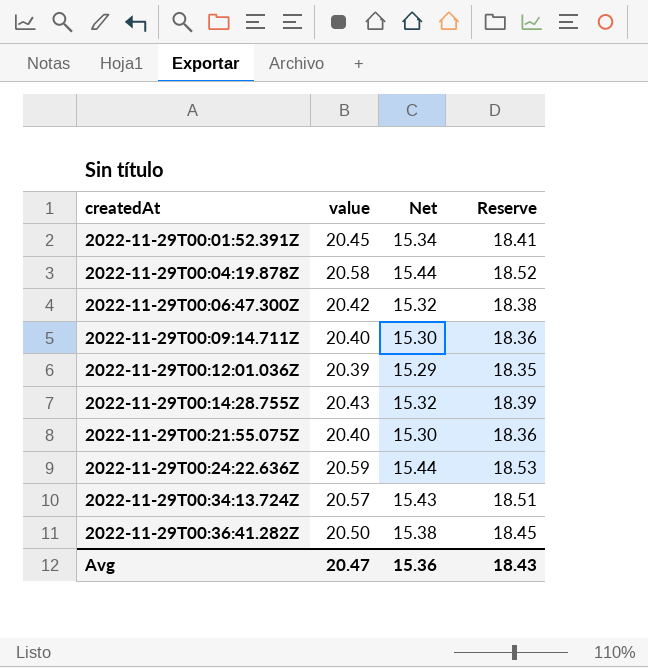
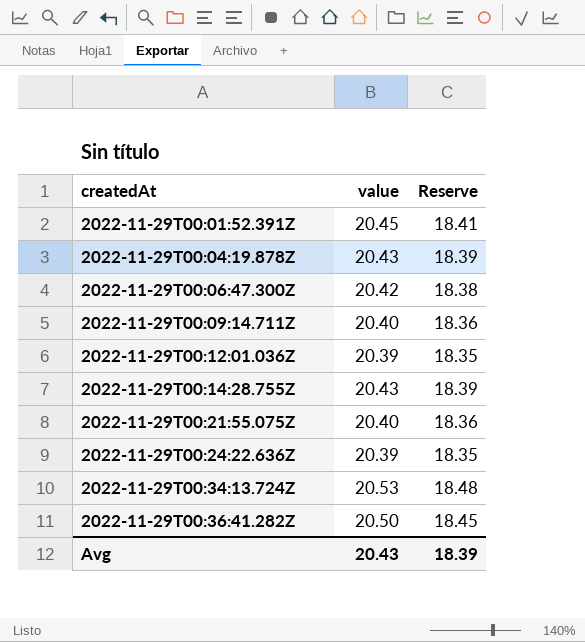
column Net | formula: [value] * 0.75 -> none
2022-11-29T00:04:19.878Z | value: 20.58 -> 20.43
2022-11-29T00:04:19.878Z | Reserve: 18.52 -> 18.39
2022-11-29T00:24:22.636Z | value: 20.59 -> 20.39
2022-11-29T00:24:22.636Z | Reserve: 18.53 -> 18.35
2022-11-29T00:34:13.724Z | value: 20.57 -> 20.53
2022-11-29T00:34:13.724Z | Reserve: 18.51 -> 18.48
Avg | value: 20.47 -> 20.43
Avg | Reserve: 18.43 -> 18.39

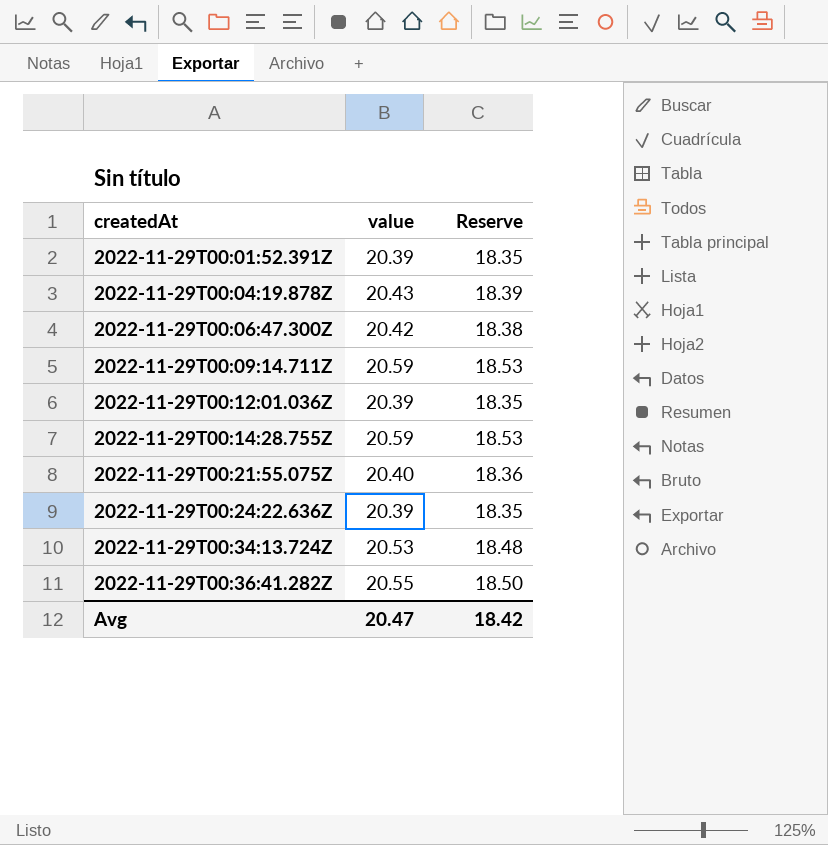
2022-11-29T00:01:52.391Z | value: 20.45 -> 20.39
2022-11-29T00:01:52.391Z | Reserve: 18.41 -> 18.35
2022-11-29T00:09:14.711Z | value: 20.40 -> 20.59
2022-11-29T00:09:14.711Z | Reserve: 18.36 -> 18.53
2022-11-29T00:14:28.755Z | value: 20.43 -> 20.59
2022-11-29T00:14:28.755Z | Reserve: 18.39 -> 18.53
2022-11-29T00:36:41.282Z | value: 20.50 -> 20.55
2022-11-29T00:36:41.282Z | Reserve: 18.45 -> 18.50
Avg | value: 20.43 -> 20.47
Avg | Reserve: 18.39 -> 18.42

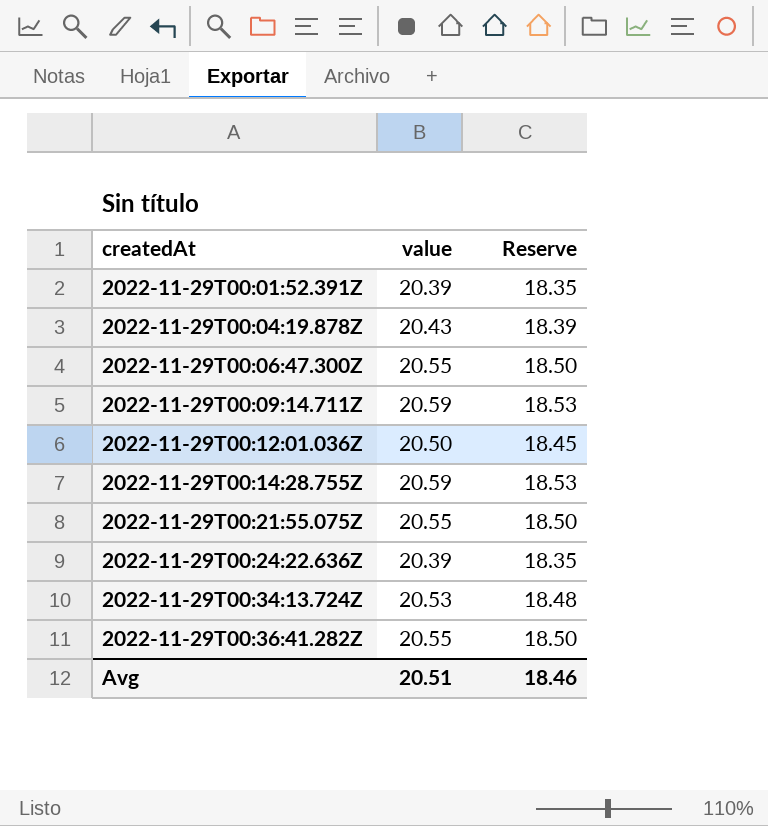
2022-11-29T00:06:47.300Z | value: 20.42 -> 20.55
2022-11-29T00:06:47.300Z | Reserve: 18.38 -> 18.50
2022-11-29T00:12:01.036Z | value: 20.39 -> 20.50
2022-11-29T00:12:01.036Z | Reserve: 18.35 -> 18.45
2022-11-29T00:21:55.075Z | value: 20.40 -> 20.55
2022-11-29T00:21:55.075Z | Reserve: 18.36 -> 18.50
Avg | value: 20.47 -> 20.51
Avg | Reserve: 18.42 -> 18.46

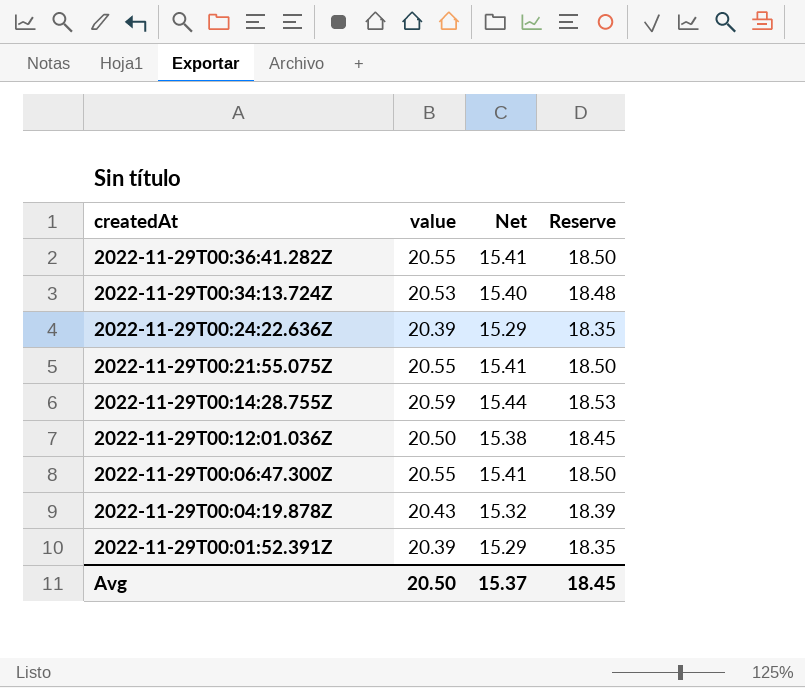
row order: createdAt ascending -> createdAt descending
column Net | formula: none -> [value] * 0.75
row 2022-11-29T00:09:14.711Z: 20.59 | 18.53 -> none
Avg | value: 20.51 -> 20.50
Avg | Reserve: 18.46 -> 18.45

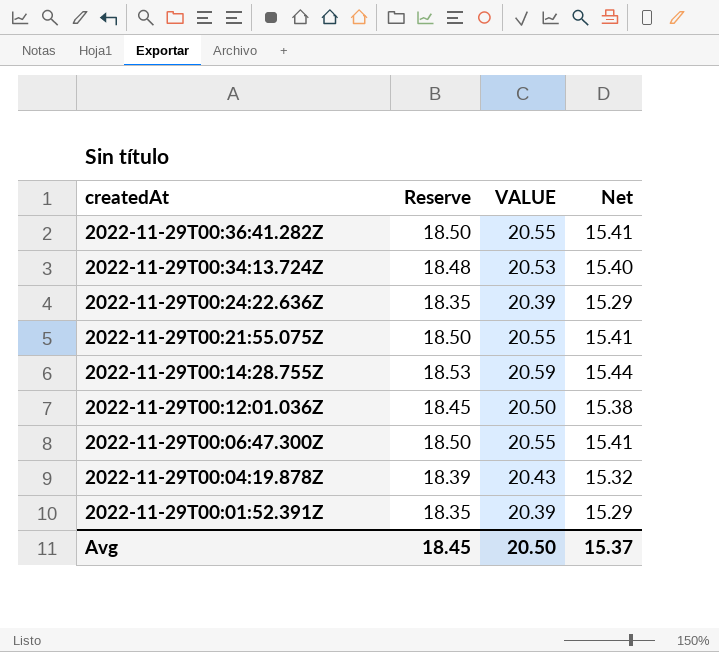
column Reserve | position: 4 -> 2
column name: value -> VALUE

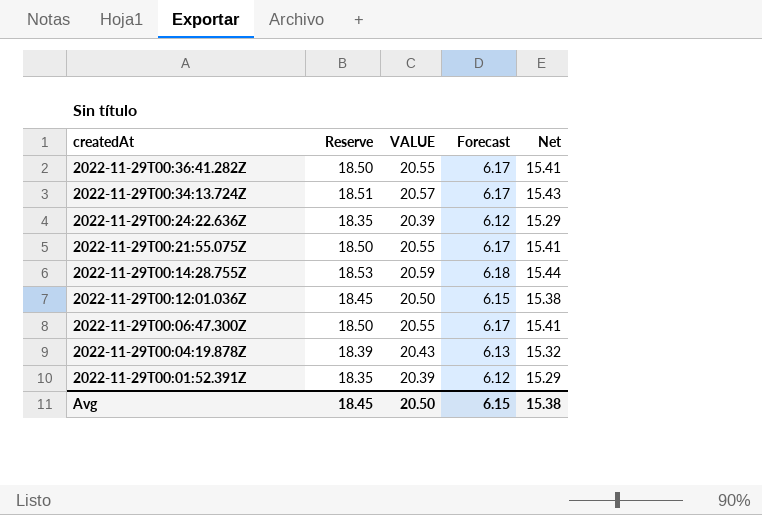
column Forecast | formula: none -> [VALUE] * 0.3
2022-11-29T00:34:13.724Z | Reserve: 18.48 -> 18.51
2022-11-29T00:34:13.724Z | VALUE: 20.53 -> 20.57
2022-11-29T00:34:13.724Z | Net: 15.40 -> 15.43
Avg | Net: 15.37 -> 15.38

